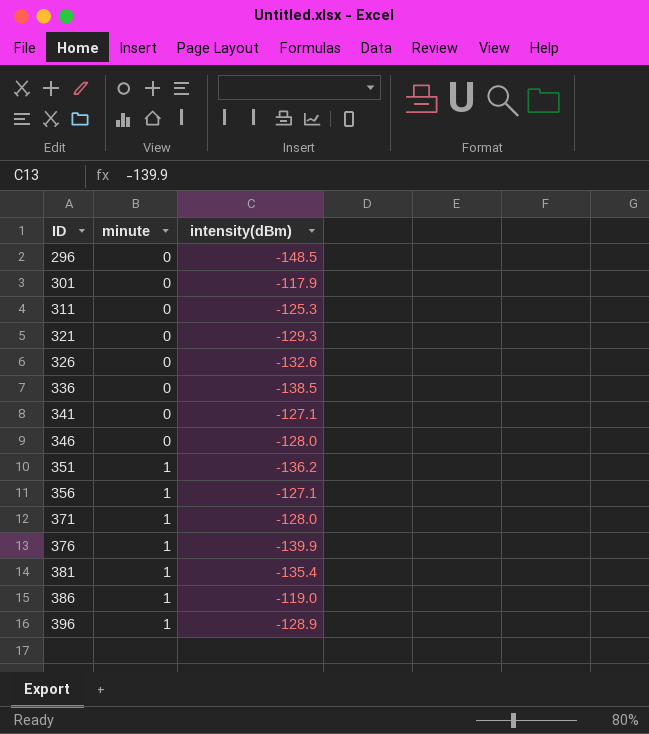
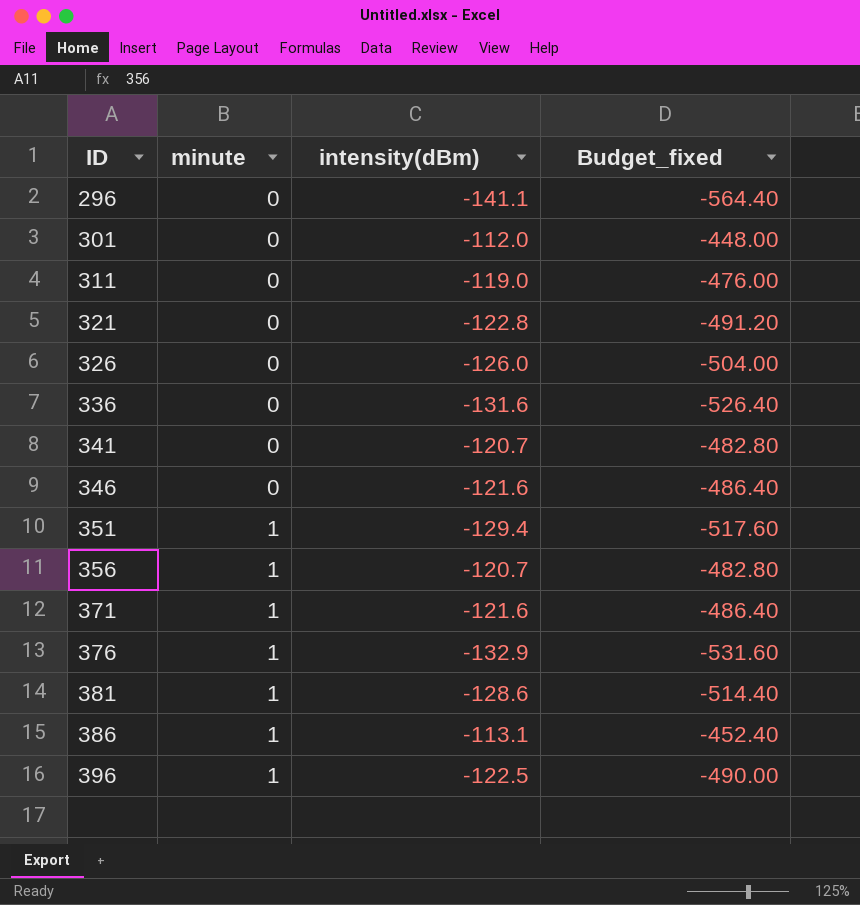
column Budget_fixed | formula: none -> [intensity(dBm)] * 4
296 | intensity(dBm): -148.5 -> -141.1
301 | intensity(dBm): -117.9 -> -112.0
311 | intensity(dBm): -125.3 -> -119.0
321 | intensity(dBm): -129.3 -> -122.8
326 | intensity(dBm): -132.6 -> -126.0
336 | intensity(dBm): -138.5 -> -131.6
341 | intensity(dBm): -127.1 -> -120.7
346 | intensity(dBm): -128.0 -> -121.6
351 | intensity(dBm): -136.2 -> -129.4
356 | intensity(dBm): -127.1 -> -120.7
371 | intensity(dBm): -128.0 -> -121.6
376 | intensity(dBm): -139.9 -> -132.9
381 | intensity(dBm): -135.4 -> -128.6
386 | intensity(dBm): -119.0 -> -113.1
396 | intensity(dBm): -128.9 -> -122.5

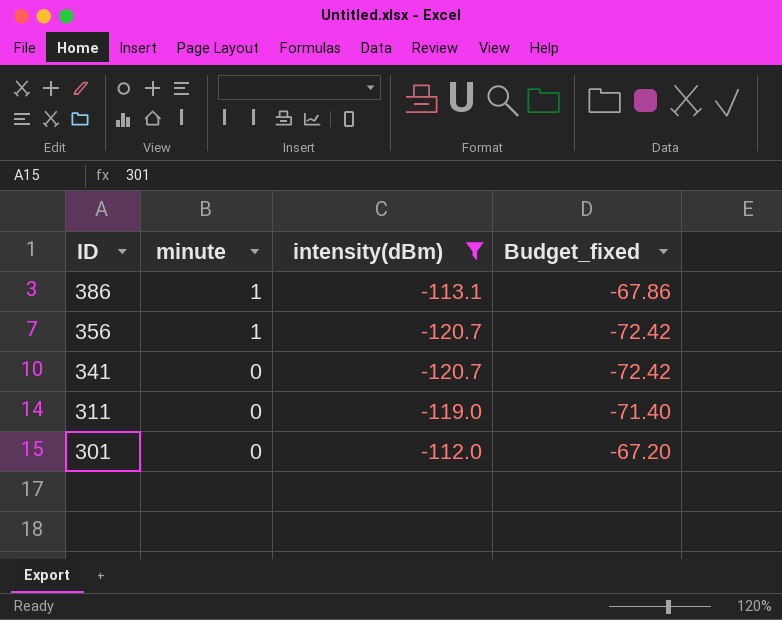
filter: none -> intensity(dBm) >= -120.7
row order: ID ascending -> ID descending
column Budget_fixed | formula: [intensity(dBm)] * 4 -> [intensity(dBm)] * 0.6

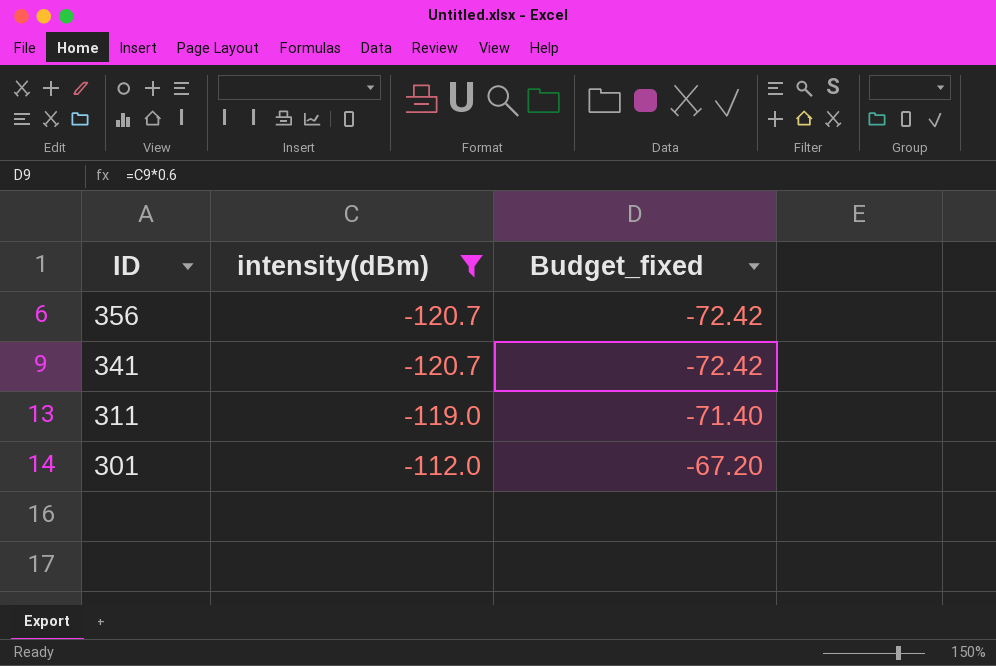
column minute | position: 2 -> none
row 386: 1 | -113.1 | -67.86 -> none

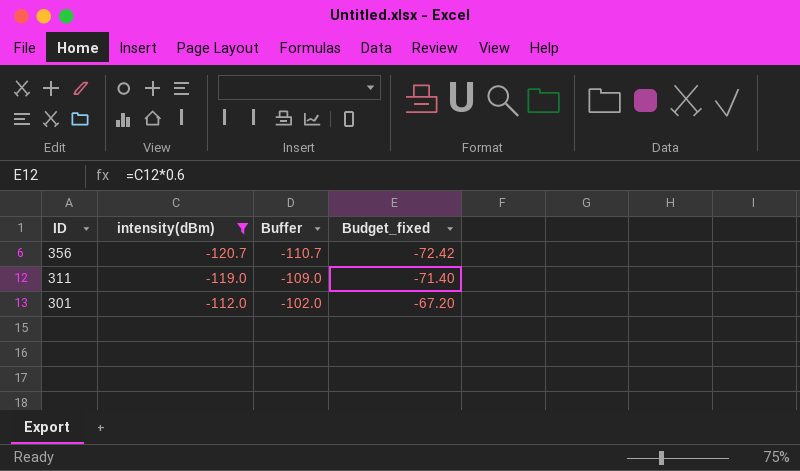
column Buffer | formula: none -> [intensity(dBm)] + 10
row 341: -120.7 | -72.42 -> none

